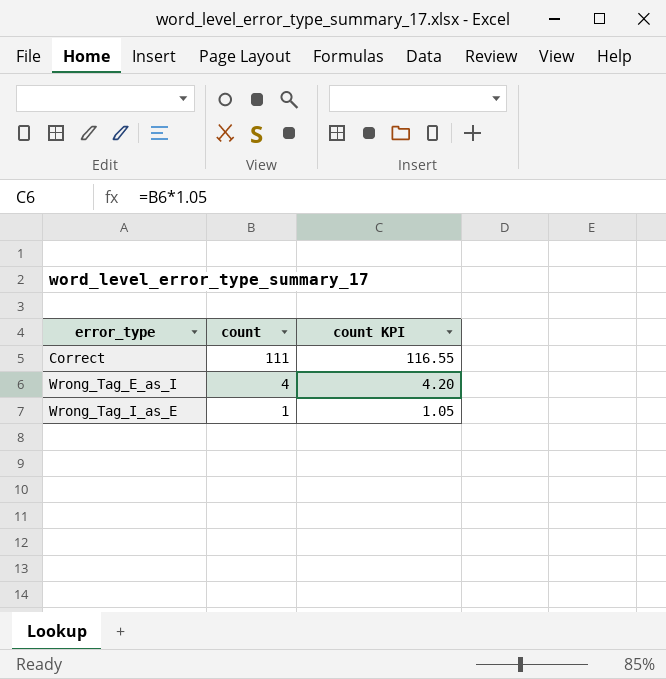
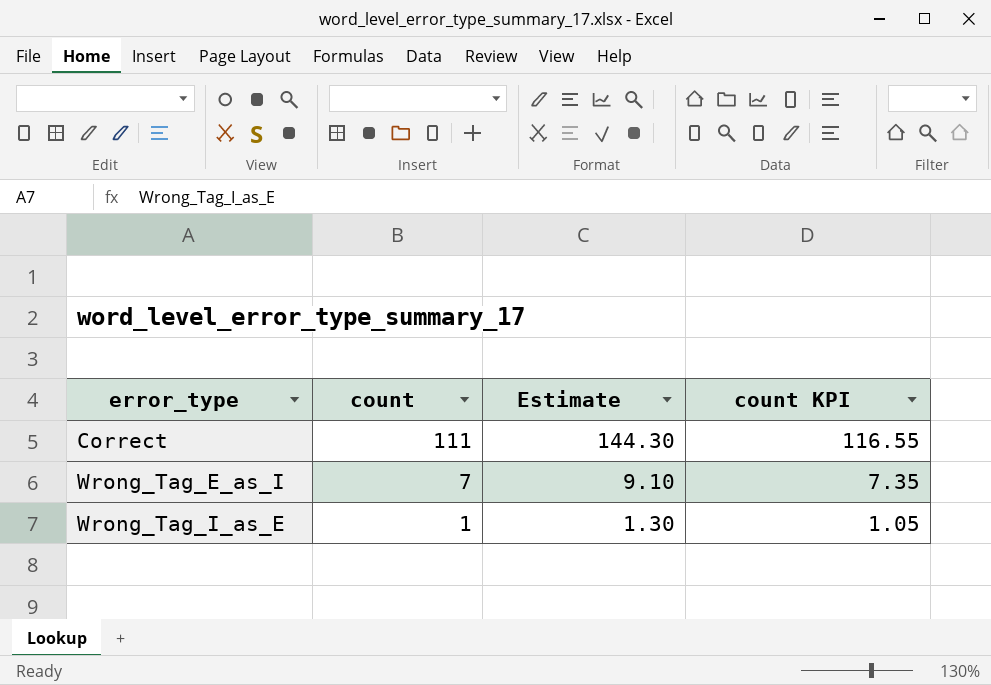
column Estimate | formula: none -> [count] * 1.3
Wrong_Tag_E_as_I | count: 4 -> 7
Wrong_Tag_E_as_I | count KPI: 4.20 -> 7.35

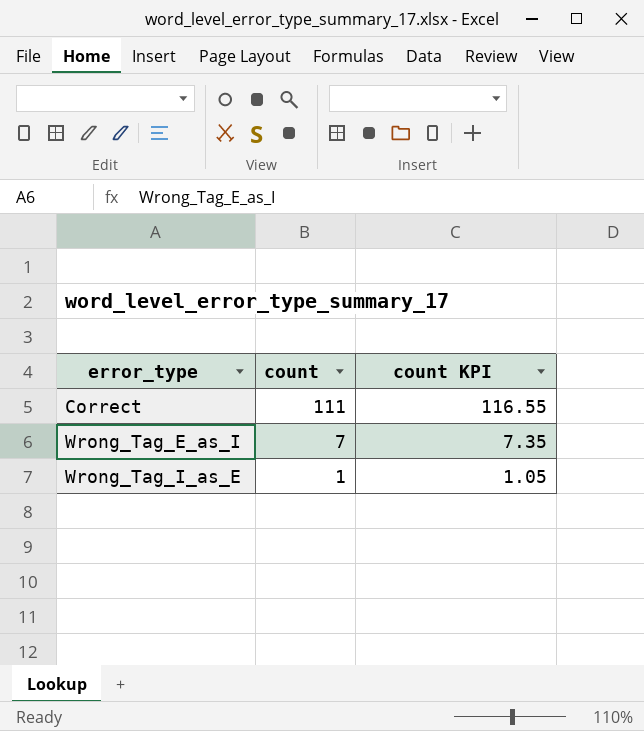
column Estimate | formula: [count] * 1.3 -> none

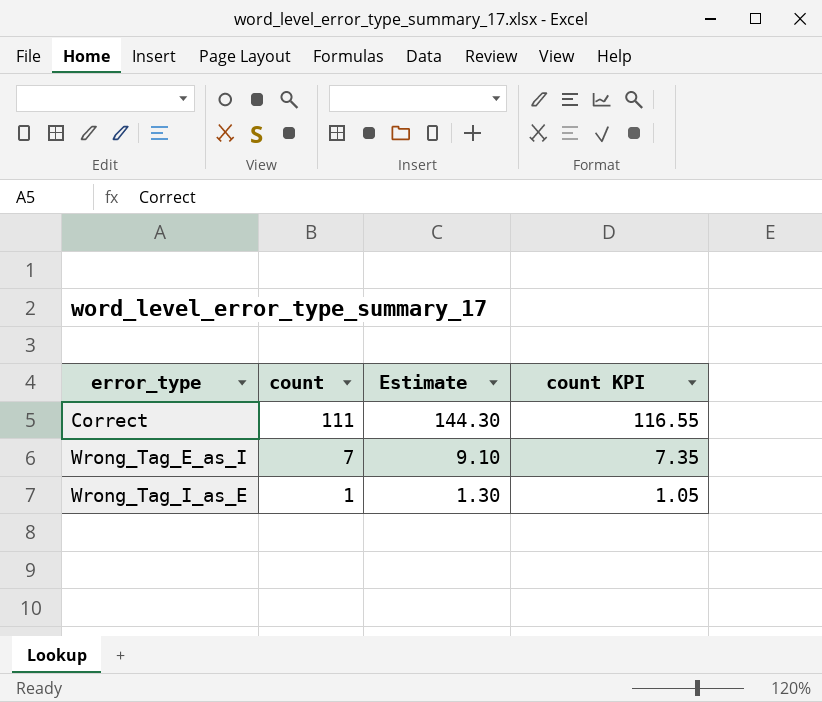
column Estimate | formula: none -> [count] * 1.3

